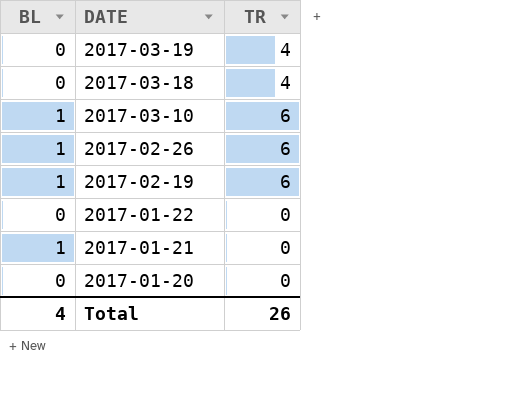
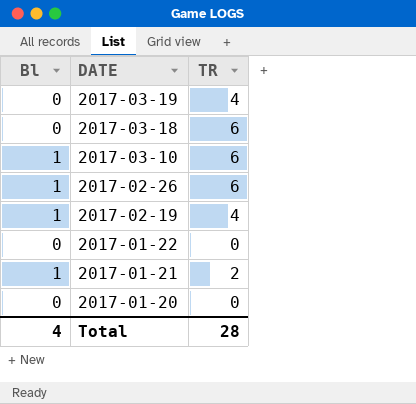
column name: BL -> Bl
2017-03-18 | TR: 4 -> 6
2017-02-19 | TR: 6 -> 4
2017-01-21 | TR: 0 -> 2
Total | TR: 26 -> 28

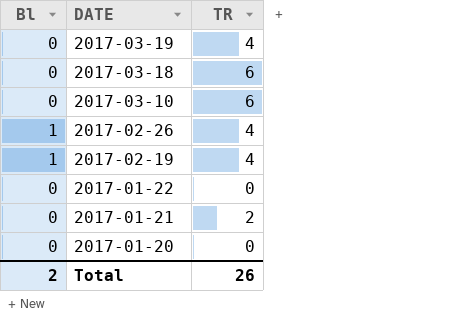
2017-03-10 | Bl: 1 -> 0
2017-02-26 | TR: 6 -> 4
2017-01-21 | Bl: 1 -> 0
Total | Bl: 4 -> 2
Total | TR: 28 -> 26

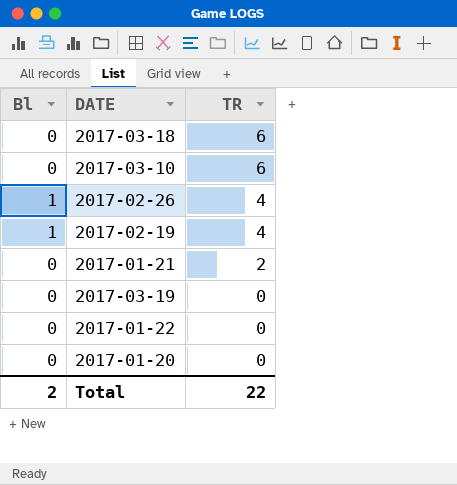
row order: DATE descending -> TR descending
2017-03-19 | TR: 4 -> 0
Total | TR: 26 -> 22

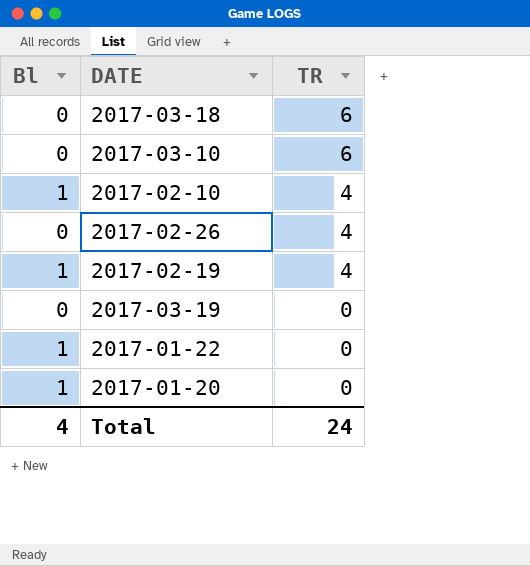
row 2017-01-21: 0 | 2 -> none
row 2017-02-10: none -> 1 | 4
2017-02-26 | Bl: 1 -> 0
2017-01-22 | Bl: 0 -> 1
2017-01-20 | Bl: 0 -> 1
Total | Bl: 2 -> 4
Total | TR: 22 -> 24

